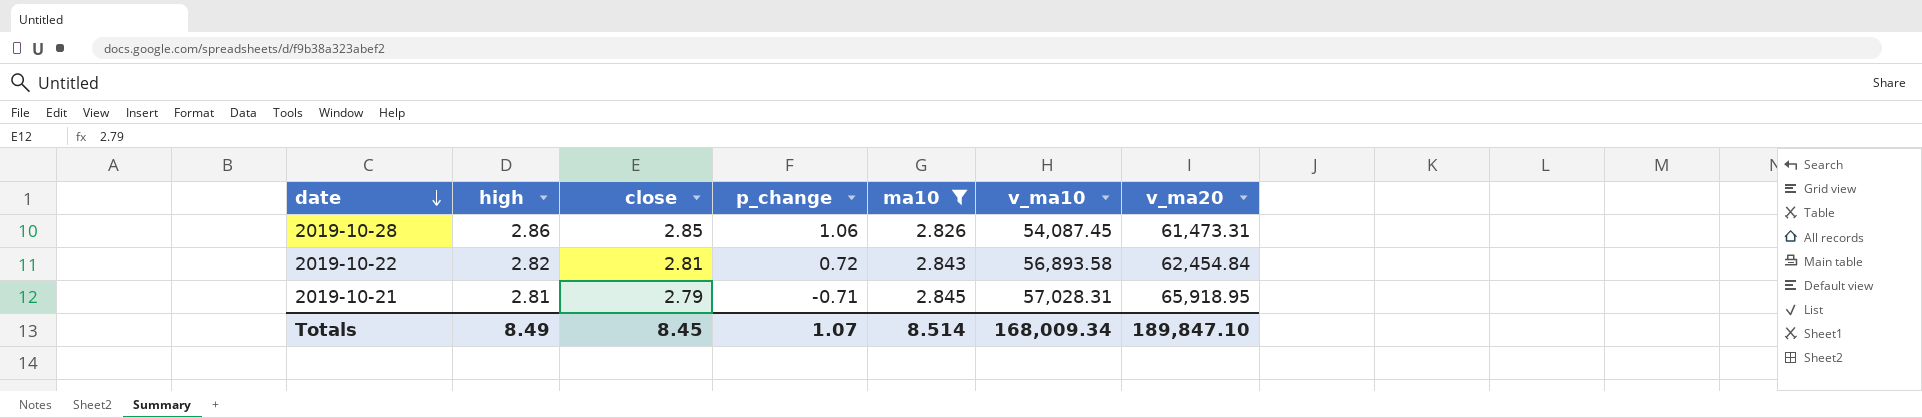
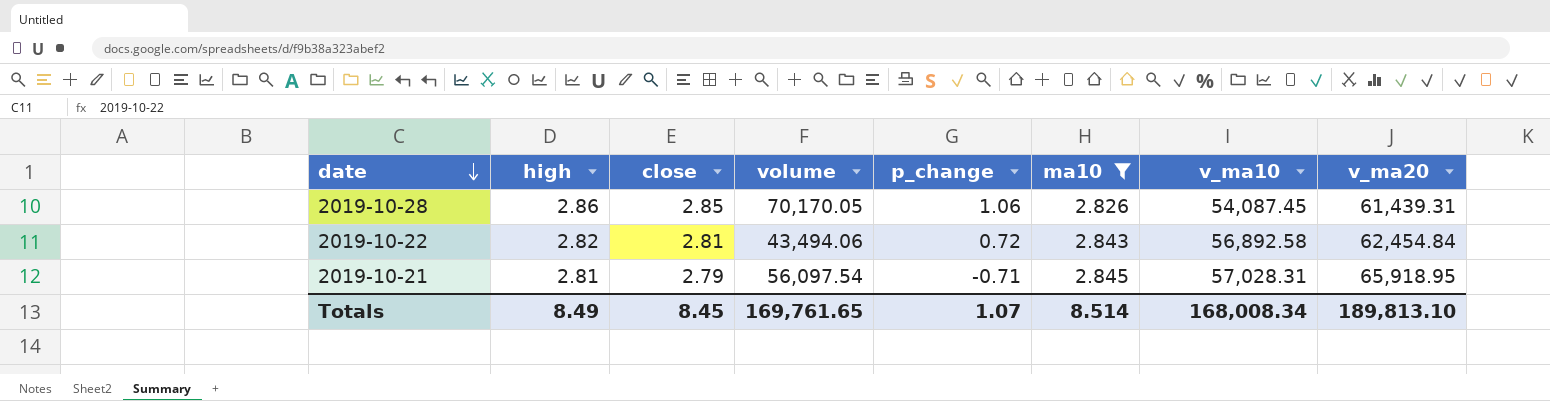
column volume | position: none -> 4
2019-10-28 | v_ma20: 61,473.31 -> 61,439.31
2019-10-22 | v_ma10: 56,893.58 -> 56,892.58
Totals | v_ma10: 168,009.34 -> 168,008.34
Totals | v_ma20: 189,847.10 -> 189,813.10

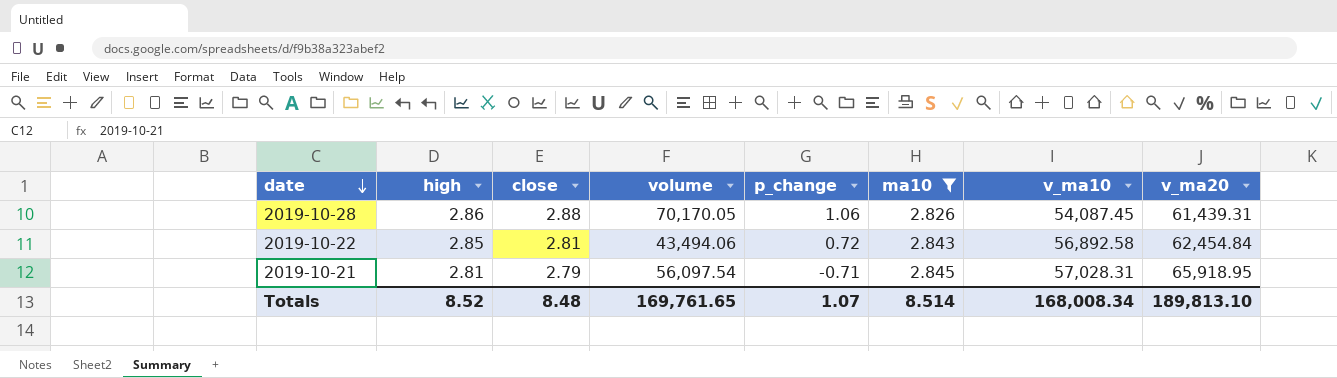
2019-10-28 | close: 2.85 -> 2.88
2019-10-22 | high: 2.82 -> 2.85
Totals | high: 8.49 -> 8.52
Totals | close: 8.45 -> 8.48

